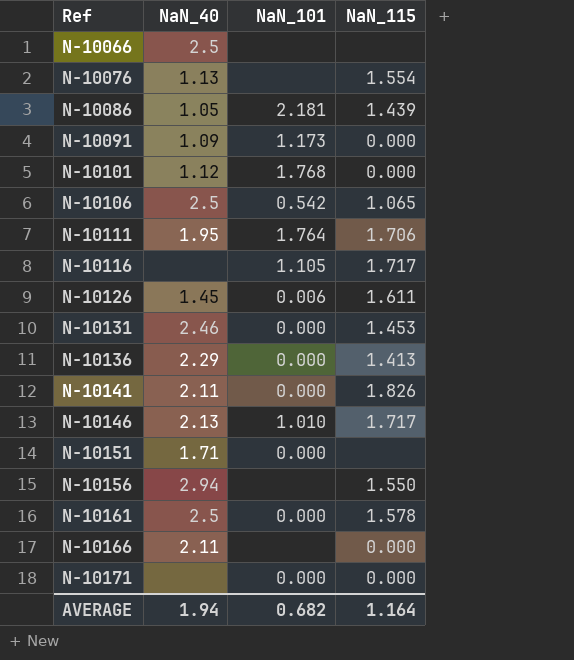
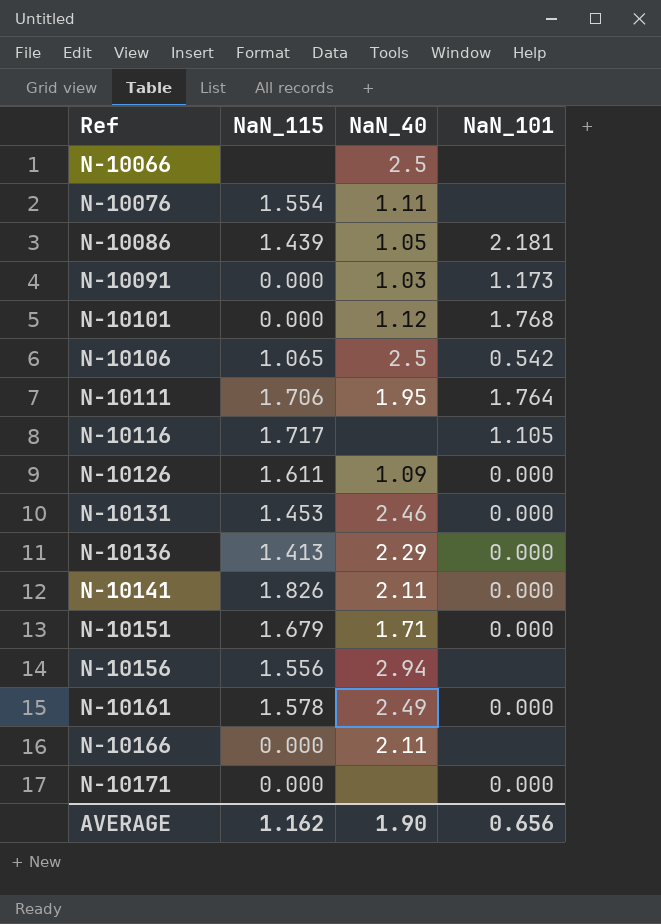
column NaN_115 | position: 4 -> 2
row N-10146: 2.13 | 1.010 | 1.717 -> none
N-10076 | NaN_40: 1.13 -> 1.11
N-10091 | NaN_40: 1.09 -> 1.03
N-10126 | NaN_40: 1.45 -> 1.09
N-10126 | NaN_101: 0.006 -> 0.000
N-10151 | NaN_115: none -> 1.679
N-10156 | NaN_115: 1.550 -> 1.556
N-10161 | NaN_40: 2.5 -> 2.49
AVERAGE | NaN_115: 1.164 -> 1.162
AVERAGE | NaN_40: 1.94 -> 1.90
AVERAGE | NaN_101: 0.682 -> 0.656

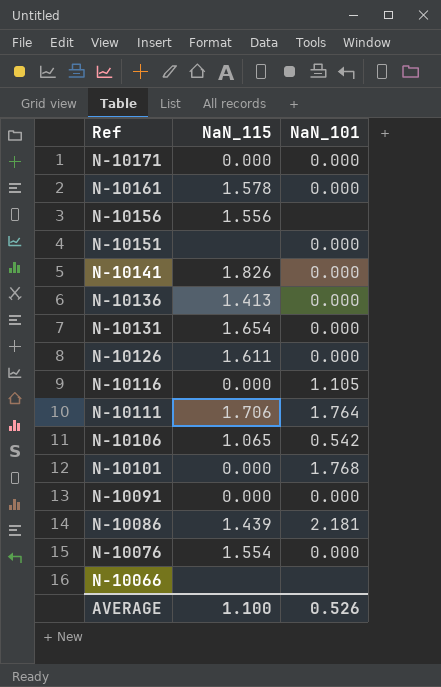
row order: Ref ascending -> Ref descending
column NaN_40 | position: 3 -> none
row N-10166: 0.000 | 2.11 | none -> none
N-10151 | NaN_115: 1.679 -> none
N-10131 | NaN_115: 1.453 -> 1.654
N-10116 | NaN_115: 1.717 -> 0.000
N-10091 | NaN_101: 1.173 -> 0.000
N-10076 | NaN_101: none -> 0.000
AVERAGE | NaN_115: 1.162 -> 1.100
AVERAGE | NaN_101: 0.656 -> 0.526

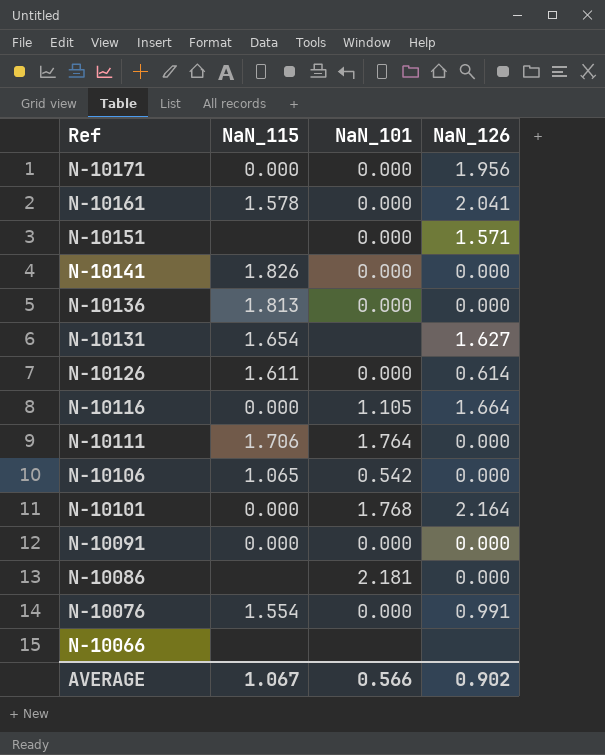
column NaN_126 | position: none -> 4
row N-10156: 1.556 | none -> none
N-10136 | NaN_115: 1.413 -> 1.813
N-10131 | NaN_101: 0.000 -> none
N-10086 | NaN_115: 1.439 -> none
AVERAGE | NaN_115: 1.100 -> 1.067
AVERAGE | NaN_101: 0.526 -> 0.566

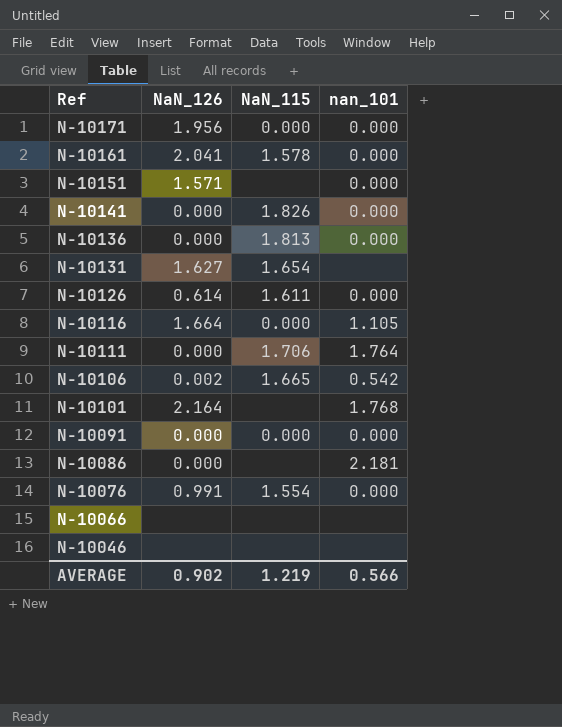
column NaN_126 | position: 4 -> 2
column name: NaN_101 -> nan_101
N-10106 | NaN_126: 0.000 -> 0.002
N-10106 | NaN_115: 1.065 -> 1.665
N-10101 | NaN_115: 0.000 -> none
row N-10046: none -> none | none | none
AVERAGE | NaN_115: 1.067 -> 1.219

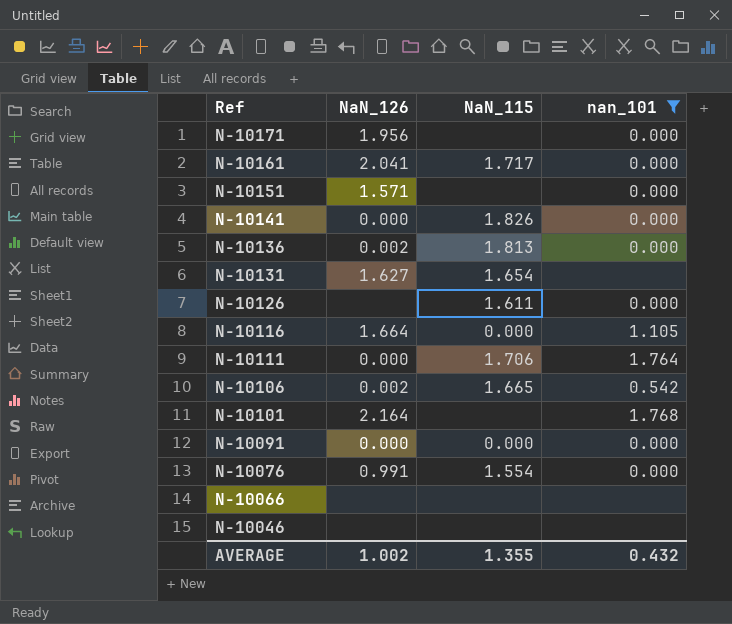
filter: none -> nan_101 != 2.181
N-10171 | NaN_115: 0.000 -> none
N-10161 | NaN_115: 1.578 -> 1.717
N-10136 | NaN_126: 0.000 -> 0.002
N-10126 | NaN_126: 0.614 -> none
AVERAGE | NaN_126: 0.902 -> 1.002
AVERAGE | NaN_115: 1.219 -> 1.355
AVERAGE | nan_101: 0.566 -> 0.432

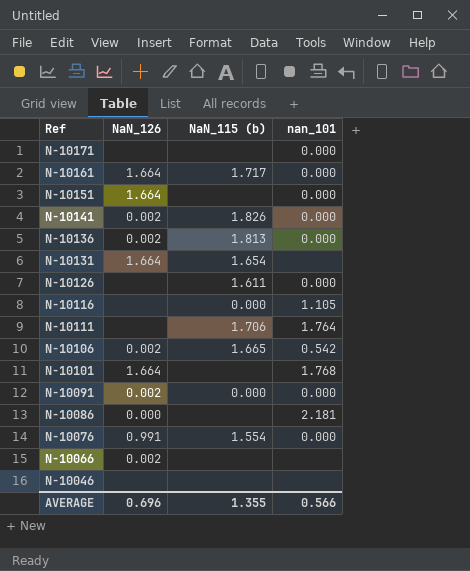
filter: nan_101 != 2.181 -> none
column name: NaN_115 -> NaN_115 (b)
N-10171 | NaN_126: 1.956 -> none
N-10161 | NaN_126: 2.041 -> 1.664
N-10151 | NaN_126: 1.571 -> 1.664
N-10141 | NaN_126: 0.000 -> 0.002
N-10131 | NaN_126: 1.627 -> 1.664
N-10116 | NaN_126: 1.664 -> none
N-10111 | NaN_126: 0.000 -> none
N-10101 | NaN_126: 2.164 -> 1.664
N-10091 | NaN_126: 0.000 -> 0.002
N-10066 | NaN_126: none -> 0.002
AVERAGE | NaN_126: 1.002 -> 0.696
AVERAGE | nan_101: 0.432 -> 0.566

